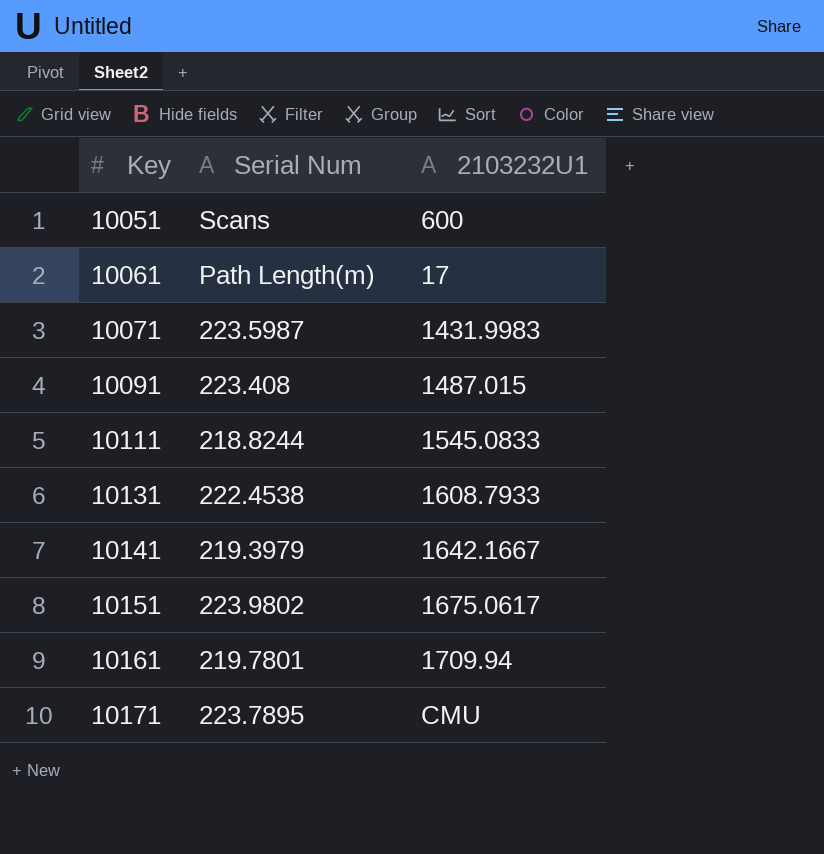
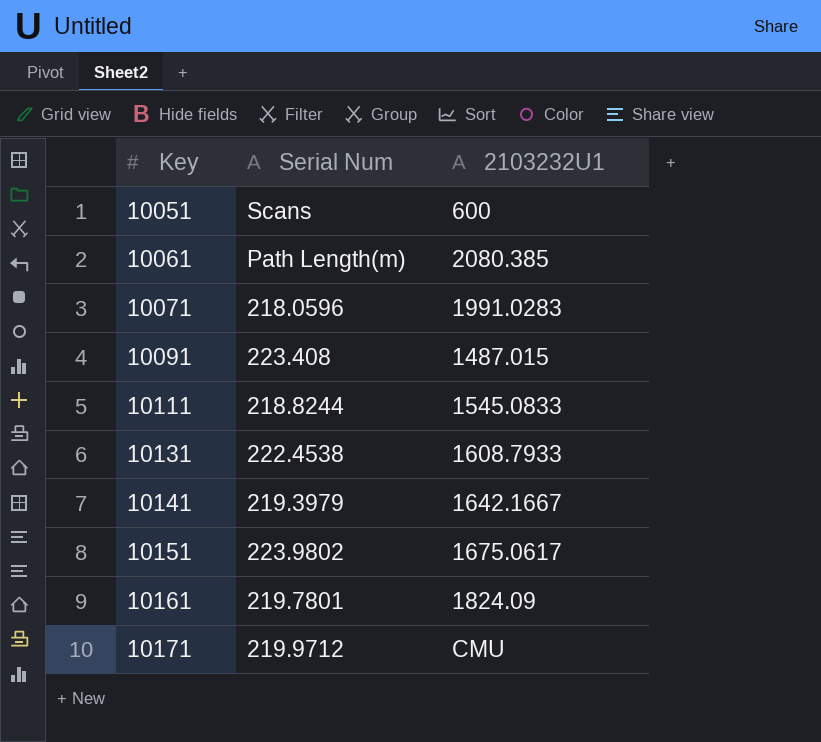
10061 | 2103232U1: 17 -> 2080.385
10071 | Serial Num: 223.5987 -> 218.0596
10071 | 2103232U1: 1431.9983 -> 1991.0283
10161 | 2103232U1: 1709.94 -> 1824.09
10171 | Serial Num: 223.7895 -> 219.9712

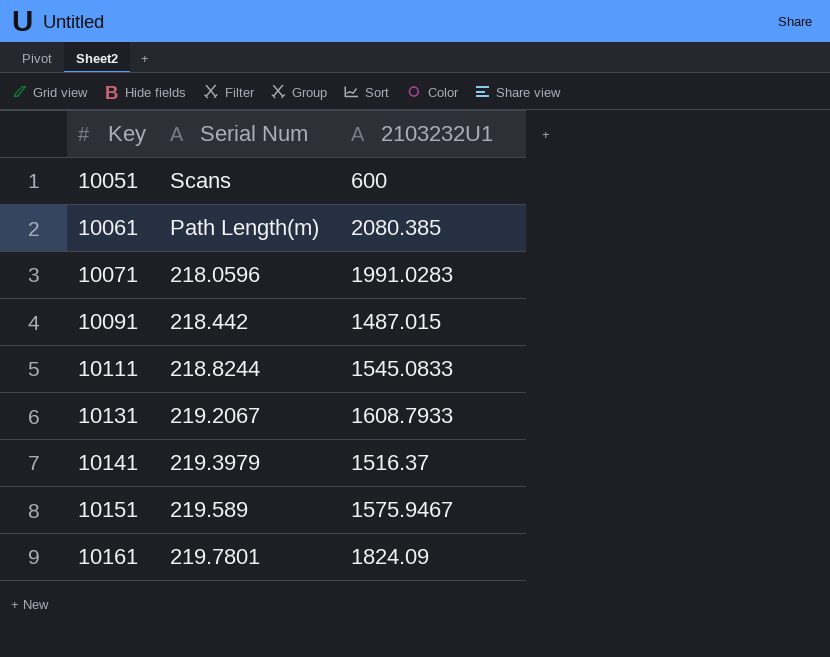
row 10171: 219.9712 | CMU -> none
10091 | Serial Num: 223.408 -> 218.442
10131 | Serial Num: 222.4538 -> 219.2067
10141 | 2103232U1: 1642.1667 -> 1516.37
10151 | Serial Num: 223.9802 -> 219.589
10151 | 2103232U1: 1675.0617 -> 1575.9467

